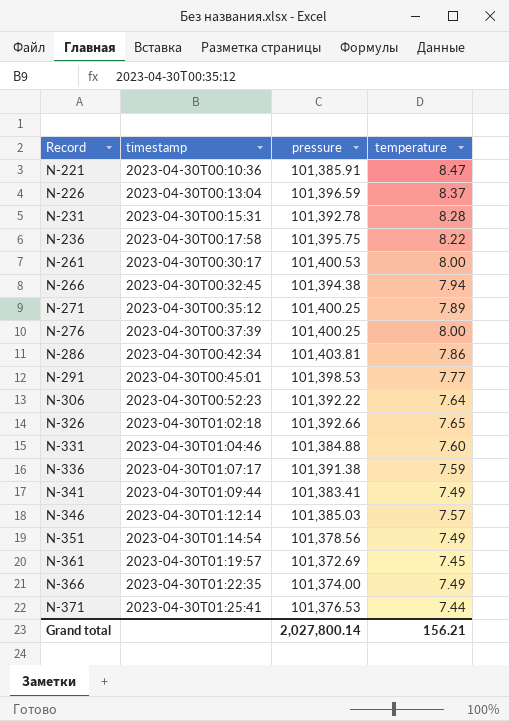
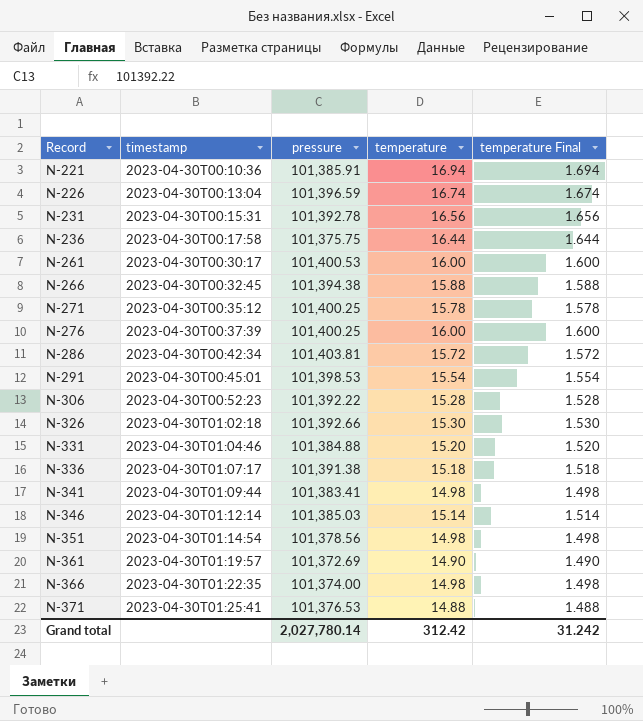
column temperature Final | formula: none -> [temperature] * 0.1
N-221 | temperature: 8.47 -> 16.94
N-226 | temperature: 8.37 -> 16.74
N-231 | temperature: 8.28 -> 16.56
N-236 | pressure: 101,395.75 -> 101,375.75
N-236 | temperature: 8.22 -> 16.44
N-261 | temperature: 8.00 -> 16.00
N-266 | temperature: 7.94 -> 15.88
N-271 | temperature: 7.89 -> 15.78
N-276 | temperature: 8.00 -> 16.00
N-286 | temperature: 7.86 -> 15.72
N-291 | temperature: 7.77 -> 15.54
N-306 | temperature: 7.64 -> 15.28
N-326 | temperature: 7.65 -> 15.30
N-331 | temperature: 7.60 -> 15.20
N-336 | temperature: 7.59 -> 15.18
N-341 | temperature: 7.49 -> 14.98
N-346 | temperature: 7.57 -> 15.14
N-351 | temperature: 7.49 -> 14.98
N-361 | temperature: 7.45 -> 14.90
N-366 | temperature: 7.49 -> 14.98
N-371 | temperature: 7.44 -> 14.88
Grand total | pressure: 2,027,800.14 -> 2,027,780.14
Grand total | temperature: 156.21 -> 312.42

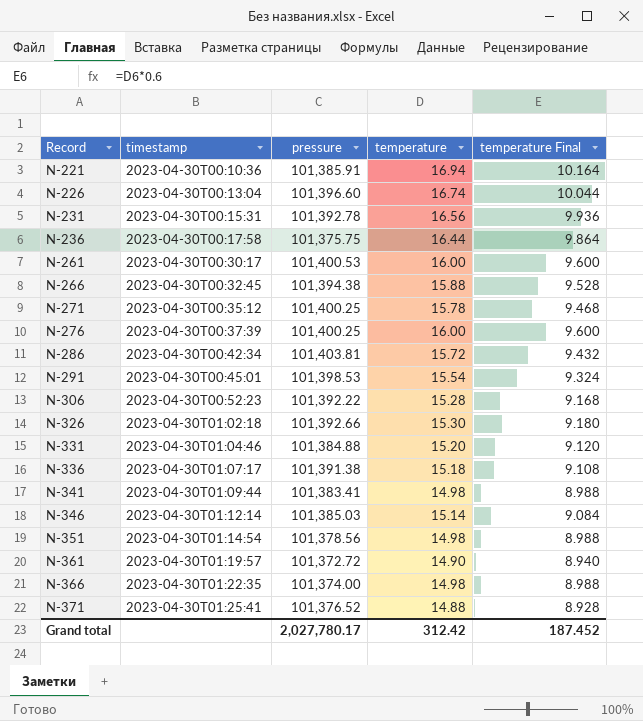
column temperature Final | formula: [temperature] * 0.1 -> [temperature] * 0.6
N-226 | pressure: 101,396.59 -> 101,396.60
N-361 | pressure: 101,372.69 -> 101,372.72
N-371 | pressure: 101,376.53 -> 101,376.52
Grand total | pressure: 2,027,780.14 -> 2,027,780.17
Grand total | temperature Final: 31.242 -> 187.452

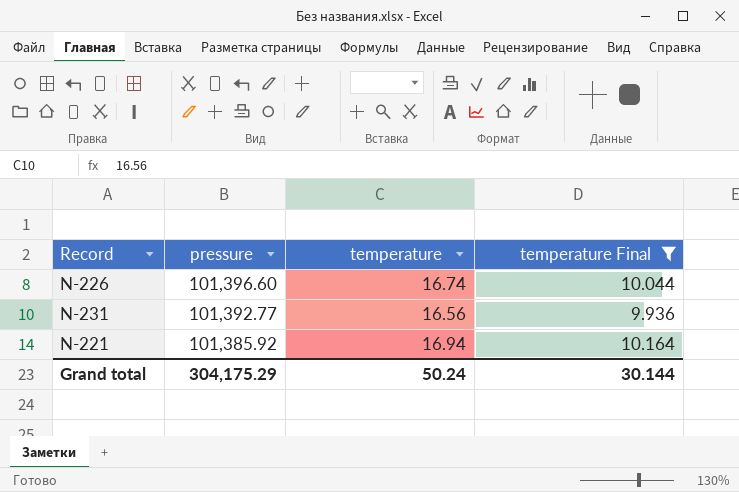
filter: none -> temperature Final >= 9.936
row order: Record ascending -> pressure descending
column timestamp | position: 2 -> none
N-231 | pressure: 101,392.78 -> 101,392.77
N-221 | pressure: 101,385.91 -> 101,385.92
Grand total | pressure: 2,027,780.17 -> 304,175.29
Grand total | temperature: 312.42 -> 50.24
Grand total | temperature Final: 187.452 -> 30.144

